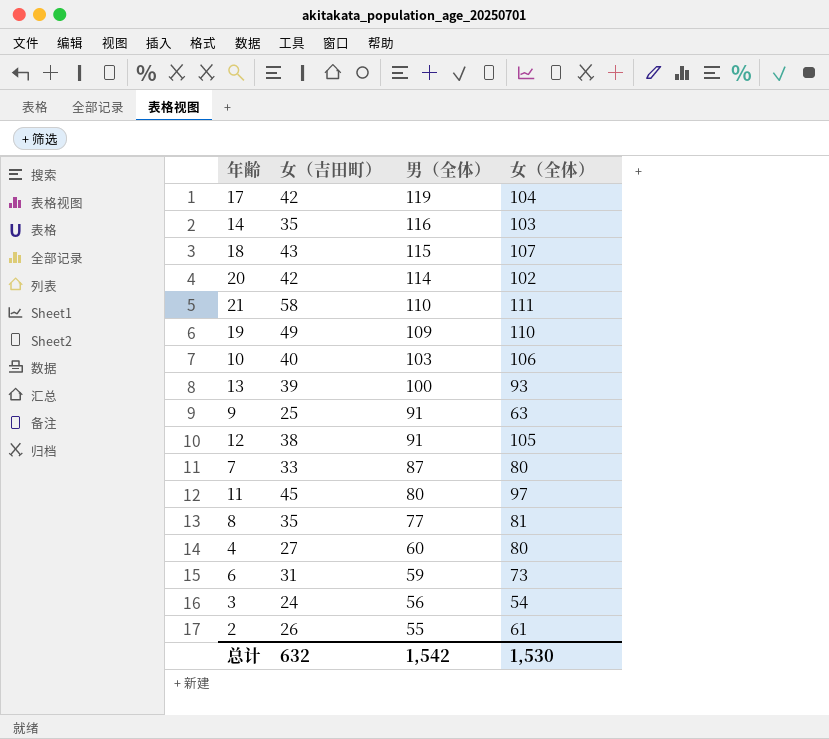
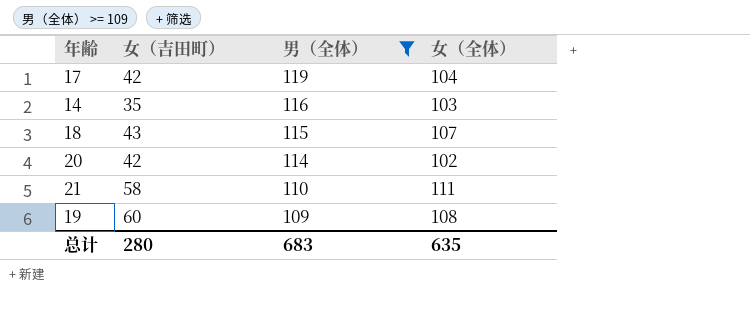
filter: none -> 男（全体） >= 109
19 | 女（吉田町）: 49 -> 60
19 | 女（全体）: 110 -> 108
总计 | 女（吉田町）: 632 -> 280
总计 | 男（全体）: 1,542 -> 683
总计 | 女（全体）: 1,530 -> 635

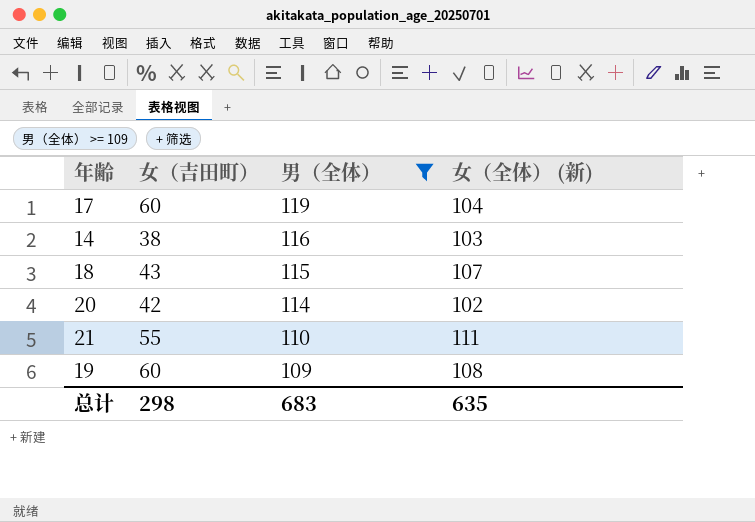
column name: 女（全体） -> 女（全体） (新)
17 | 女（吉田町）: 42 -> 60
14 | 女（吉田町）: 35 -> 38
21 | 女（吉田町）: 58 -> 55
总计 | 女（吉田町）: 280 -> 298

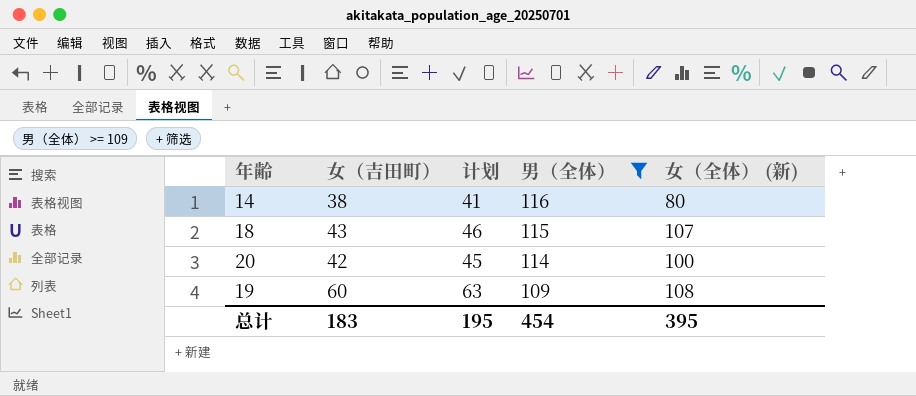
column 计划 | formula: none -> [女（吉田町）] + 3
row 17: 60 | 119 | 104 -> none
row 21: 55 | 110 | 111 -> none
14 | 女（全体） (新): 103 -> 80
20 | 女（全体） (新): 102 -> 100
总计 | 女（吉田町）: 298 -> 183
总计 | 男（全体）: 683 -> 454
总计 | 女（全体） (新): 635 -> 395

